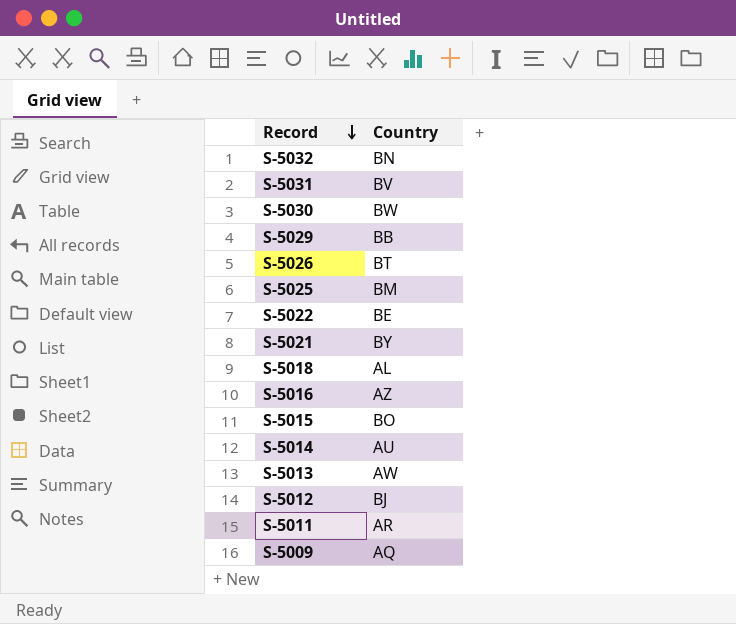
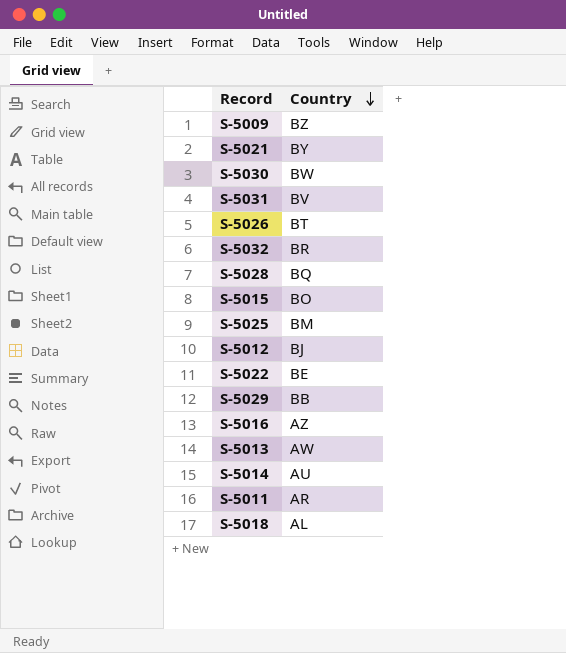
row order: Record descending -> Country descending
S-5009 | Country: AQ -> BZ
S-5032 | Country: BN -> BR
row S-5028: none -> BQ

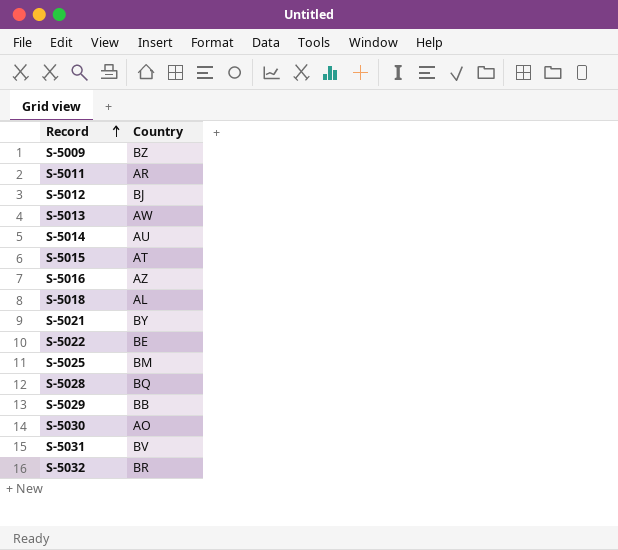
row order: Country descending -> Record ascending
row S-5026: BT -> none
S-5015 | Country: BO -> AT
S-5030 | Country: BW -> AO

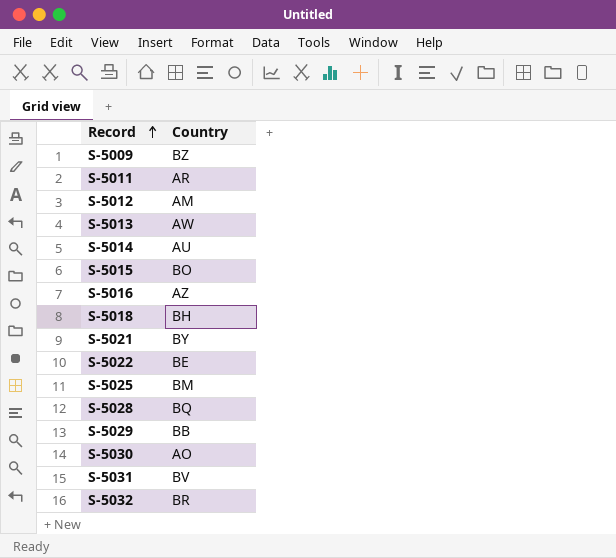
S-5012 | Country: BJ -> AM
S-5015 | Country: AT -> BO
S-5018 | Country: AL -> BH

